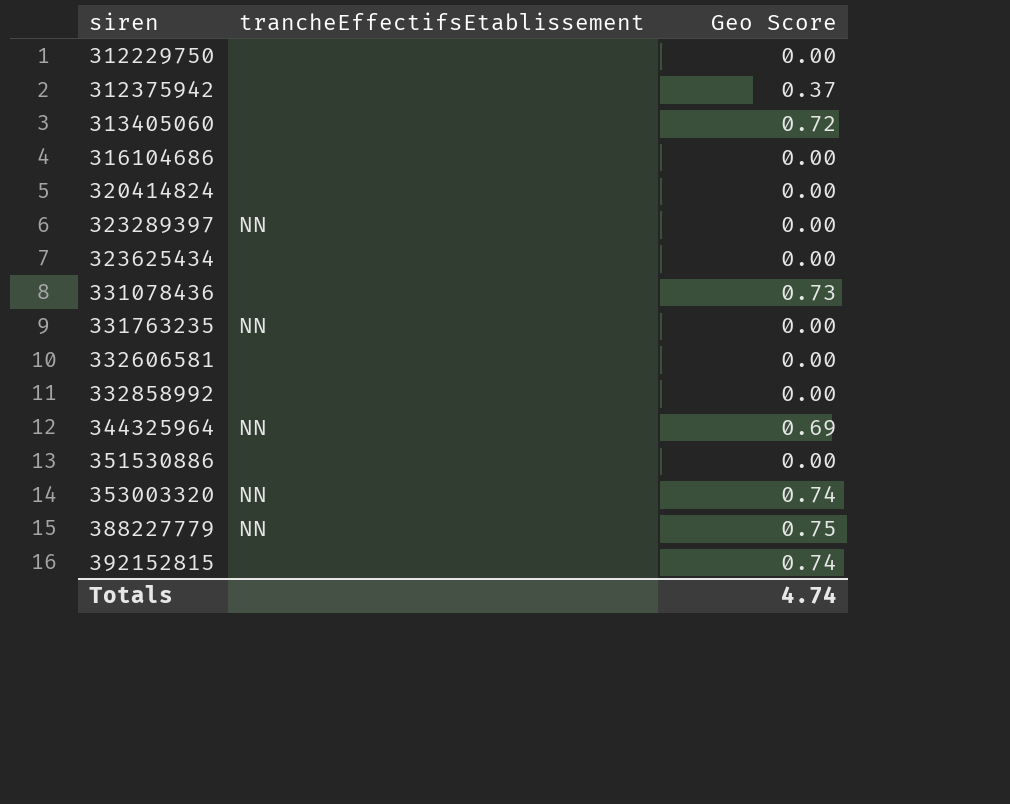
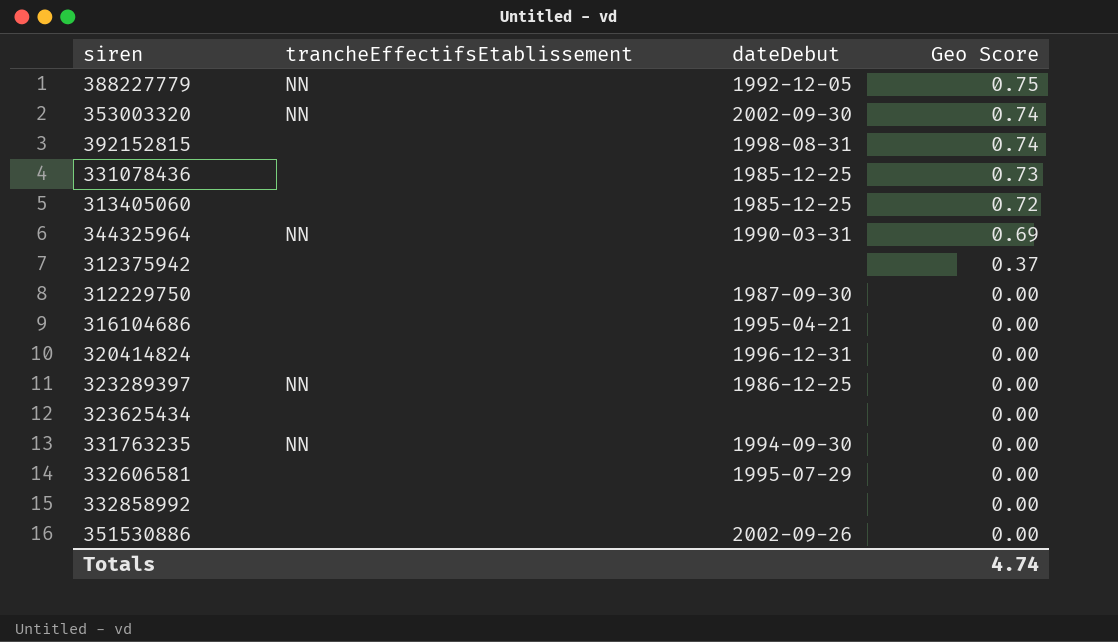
row order: siren ascending -> Geo Score descending
column dateDebut | position: none -> 3

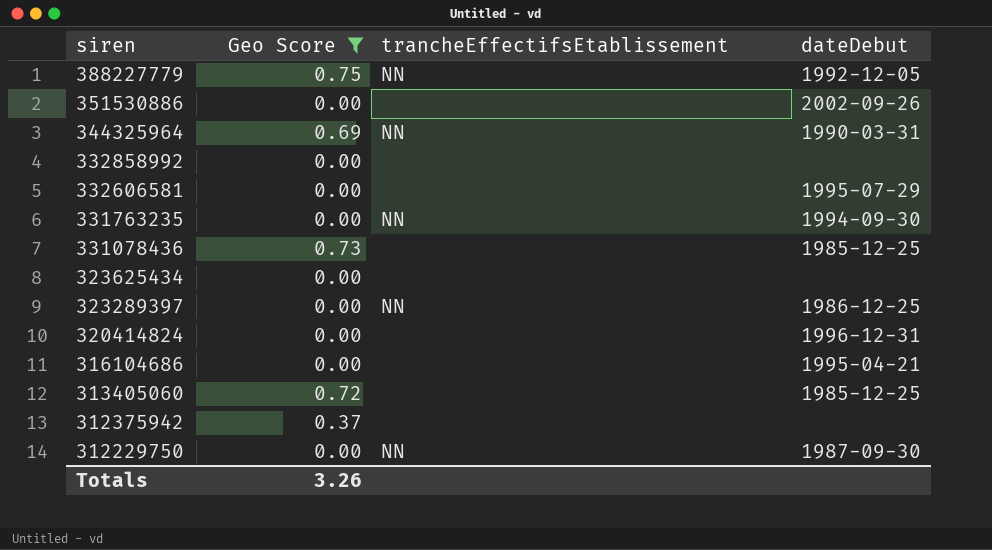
filter: none -> Geo Score != 0.74
row order: Geo Score descending -> siren descending
column Geo Score | position: 4 -> 2
312229750 | trancheEffectifsEtablissement: none -> NN
Totals | Geo Score: 4.74 -> 3.26

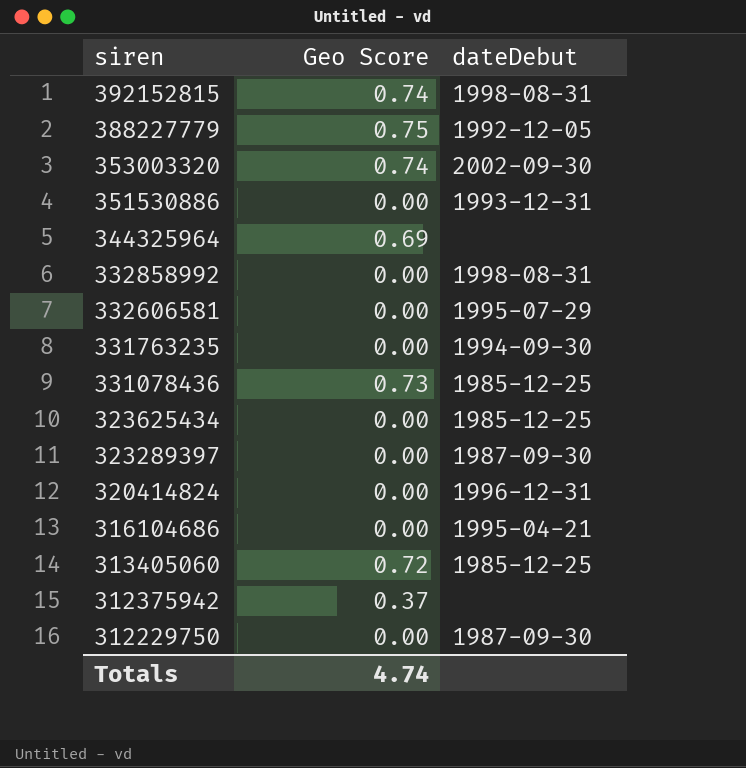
filter: Geo Score != 0.74 -> none
column trancheEffectifsEtablissement | position: 3 -> none
351530886 | dateDebut: 2002-09-26 -> 1993-12-31
344325964 | dateDebut: 1990-03-31 -> none
332858992 | dateDebut: none -> 1998-08-31
323625434 | dateDebut: none -> 1985-12-25
323289397 | dateDebut: 1986-12-25 -> 1987-09-30
Totals | Geo Score: 3.26 -> 4.74

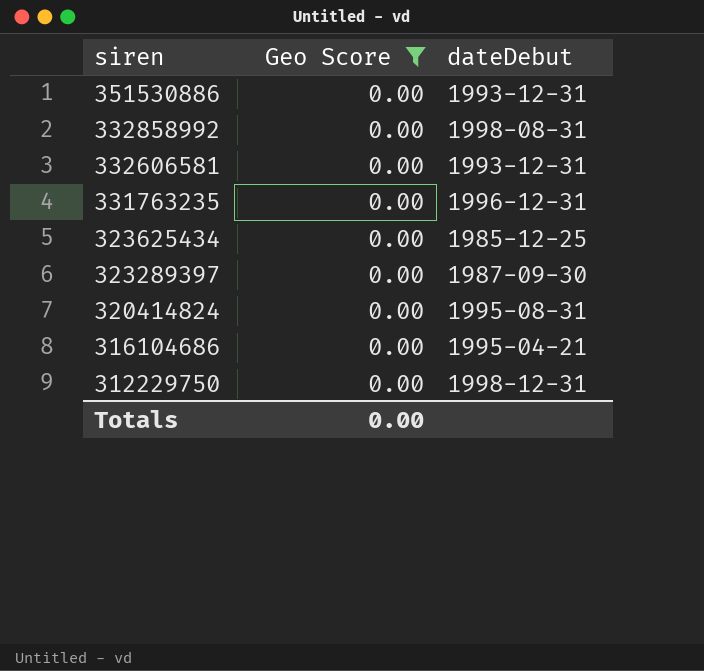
filter: none -> Geo Score = 0.00
332606581 | dateDebut: 1995-07-29 -> 1993-12-31
331763235 | dateDebut: 1994-09-30 -> 1996-12-31
320414824 | dateDebut: 1996-12-31 -> 1995-08-31
312229750 | dateDebut: 1987-09-30 -> 1998-12-31
Totals | Geo Score: 4.74 -> 0.00

